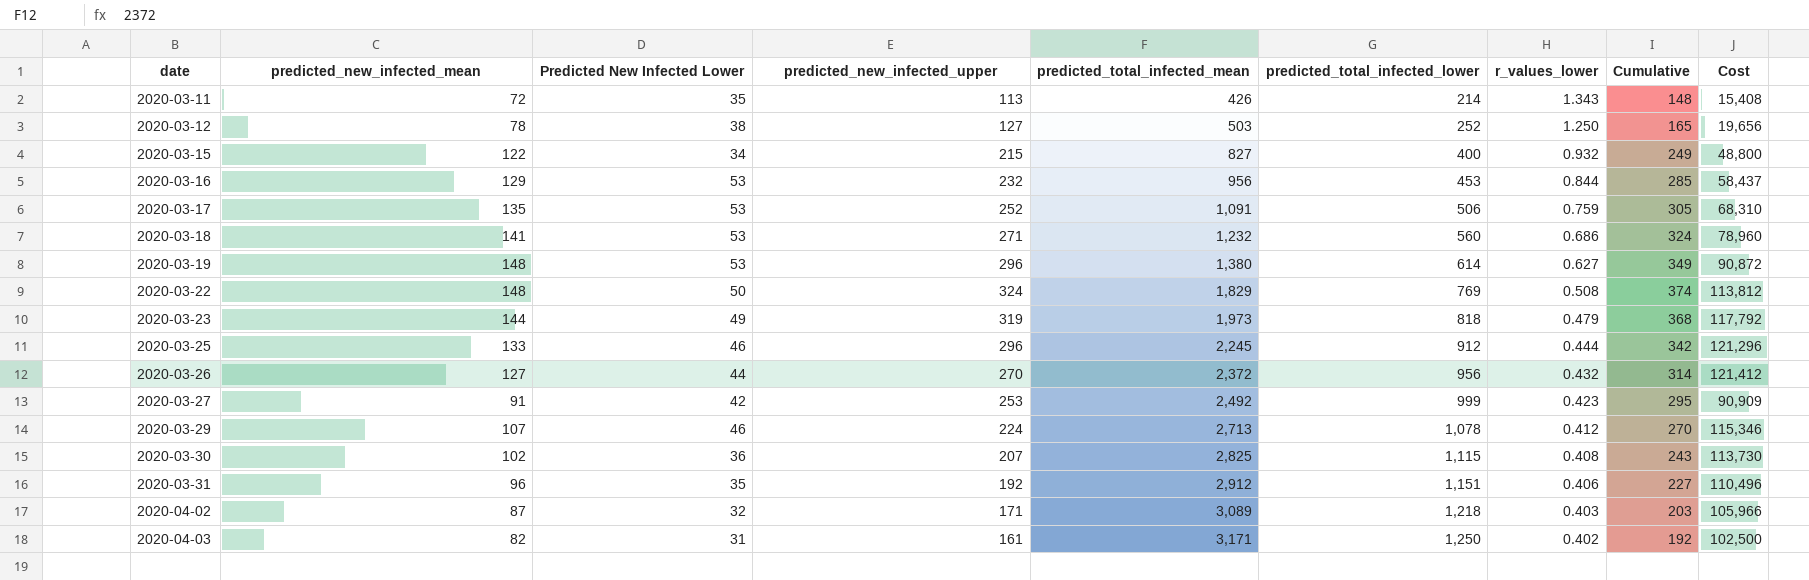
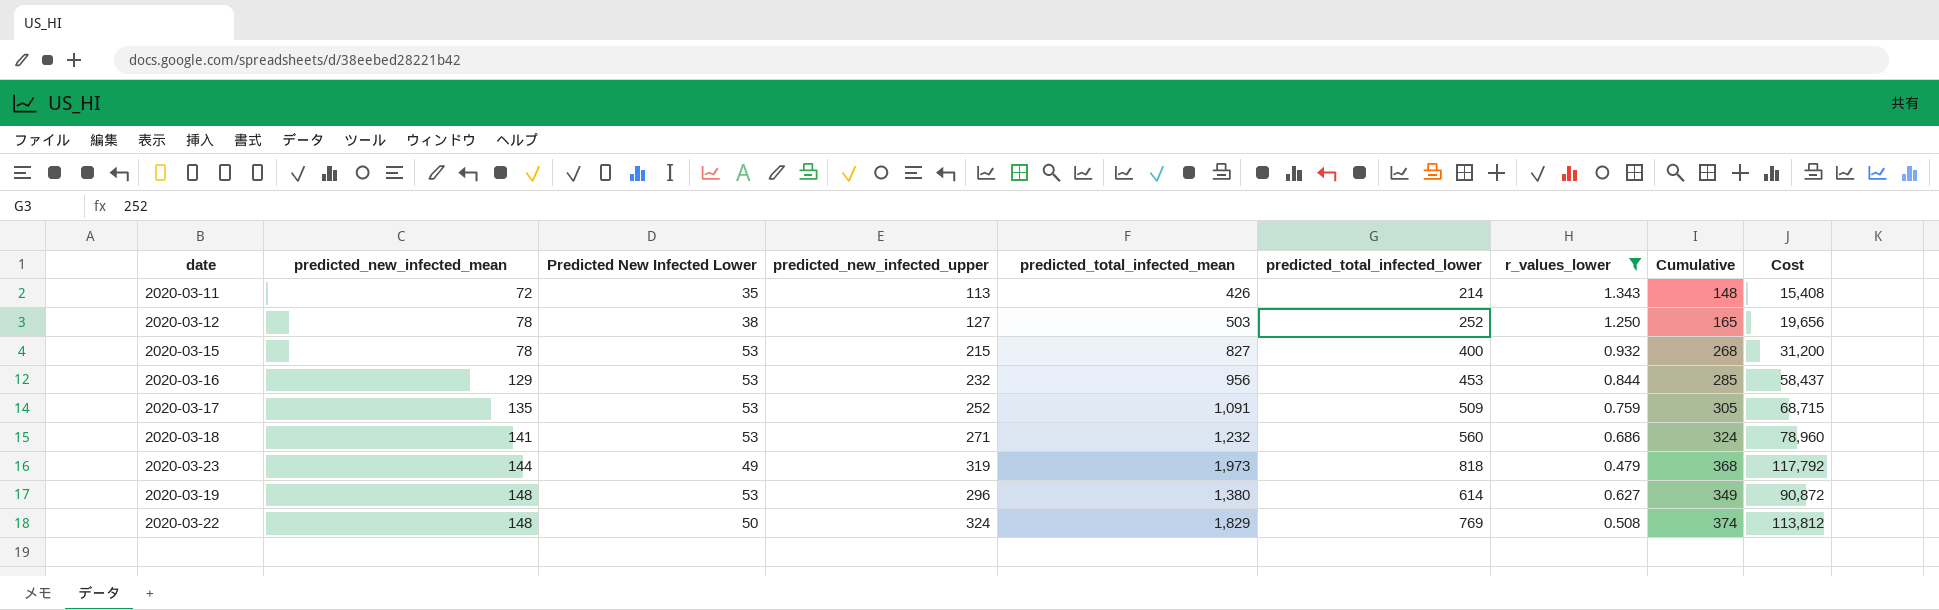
filter: none -> r_values_lower >= 0.479
row order: date ascending -> predicted_new_infected_mean ascending
2020-03-15 | predicted_new_infected_mean: 122 -> 78
2020-03-15 | Predicted New Infected Lower: 34 -> 53
2020-03-15 | Cumulative: 249 -> 268
2020-03-15 | Cost: 48,800 -> 31,200
2020-03-17 | predicted_total_infected_lower: 506 -> 509
2020-03-17 | Cost: 68,310 -> 68,715

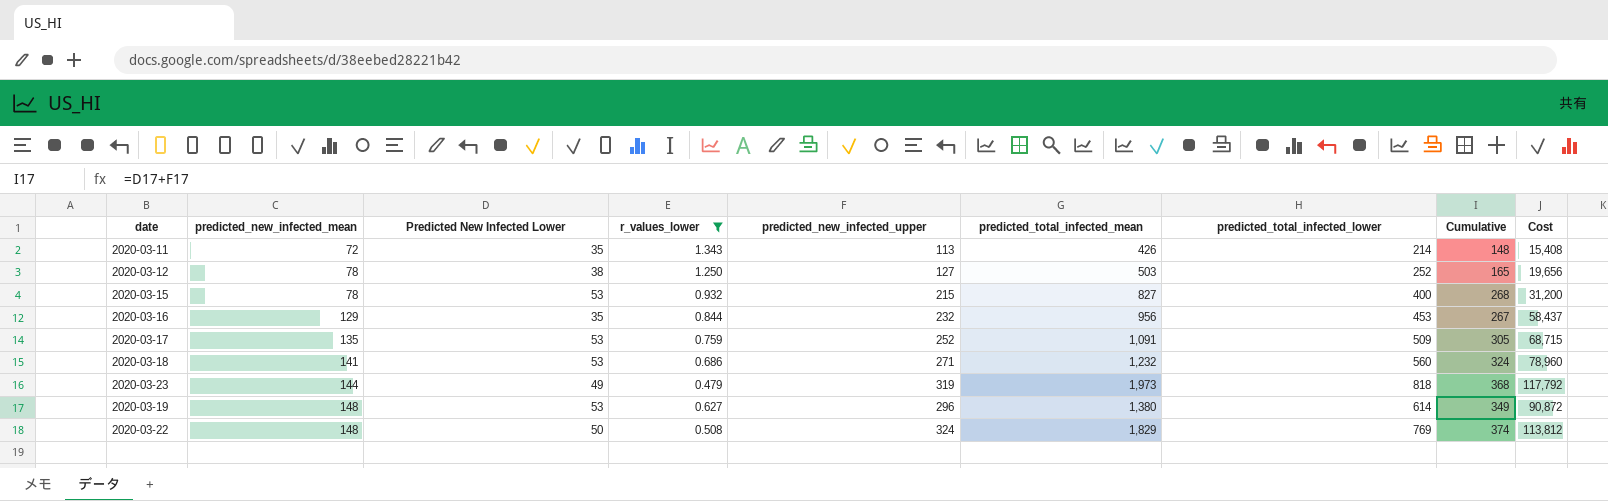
column r_values_lower | position: 7 -> 4
2020-03-16 | Predicted New Infected Lower: 53 -> 35
2020-03-16 | Cumulative: 285 -> 267

